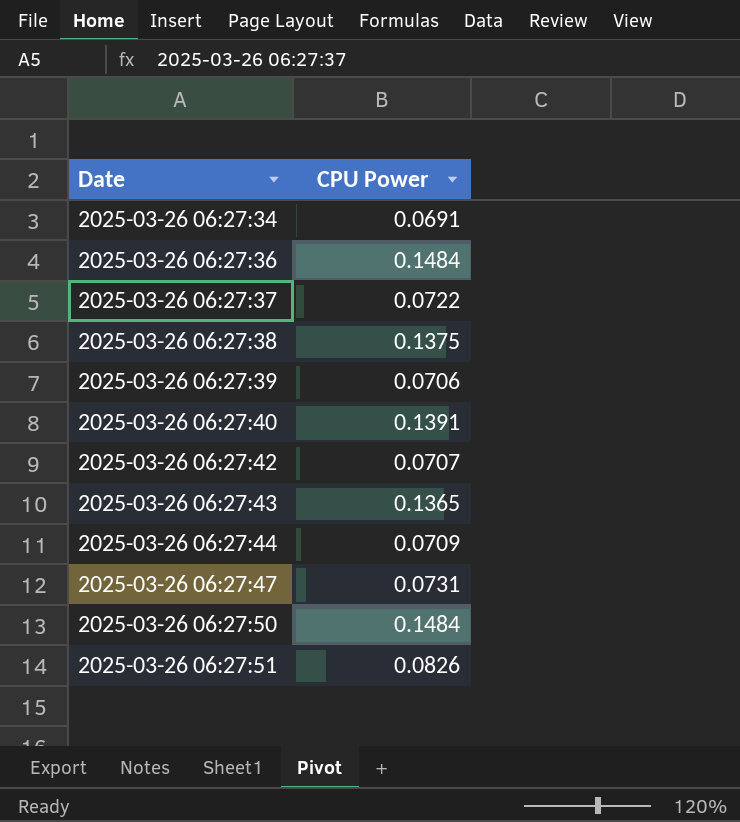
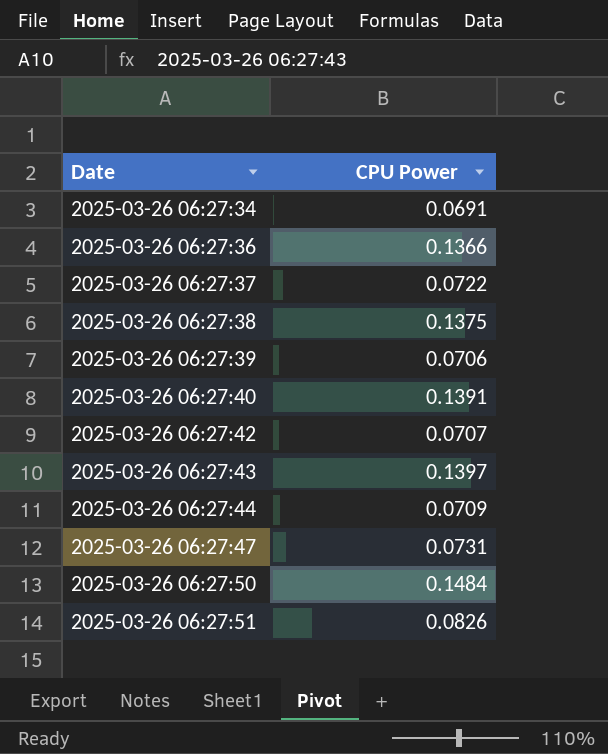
2025-03-26 06:27:36 | CPU Power: 0.1484 -> 0.1366
2025-03-26 06:27:43 | CPU Power: 0.1365 -> 0.1397

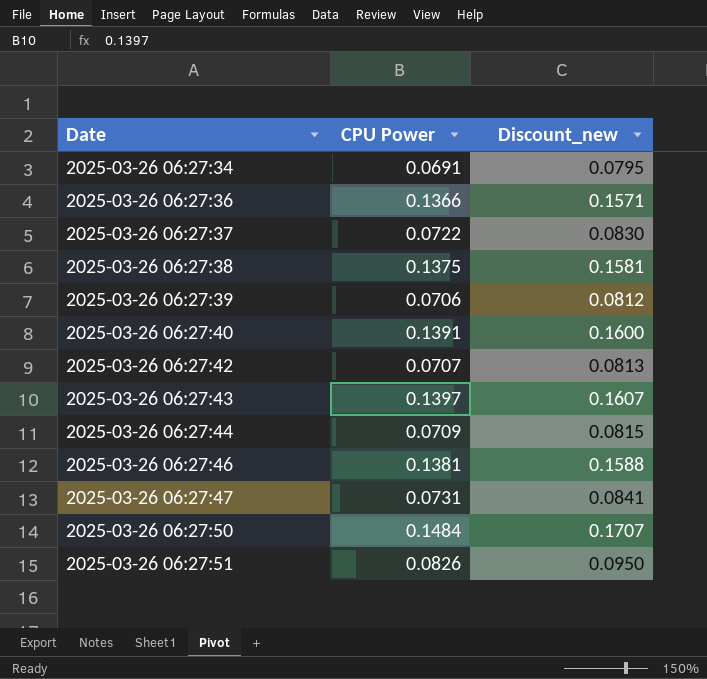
column Discount_new | formula: none -> [CPU Power] * 1.15
row 2025-03-26 06:27:46: none -> 0.1381 | 0.1588

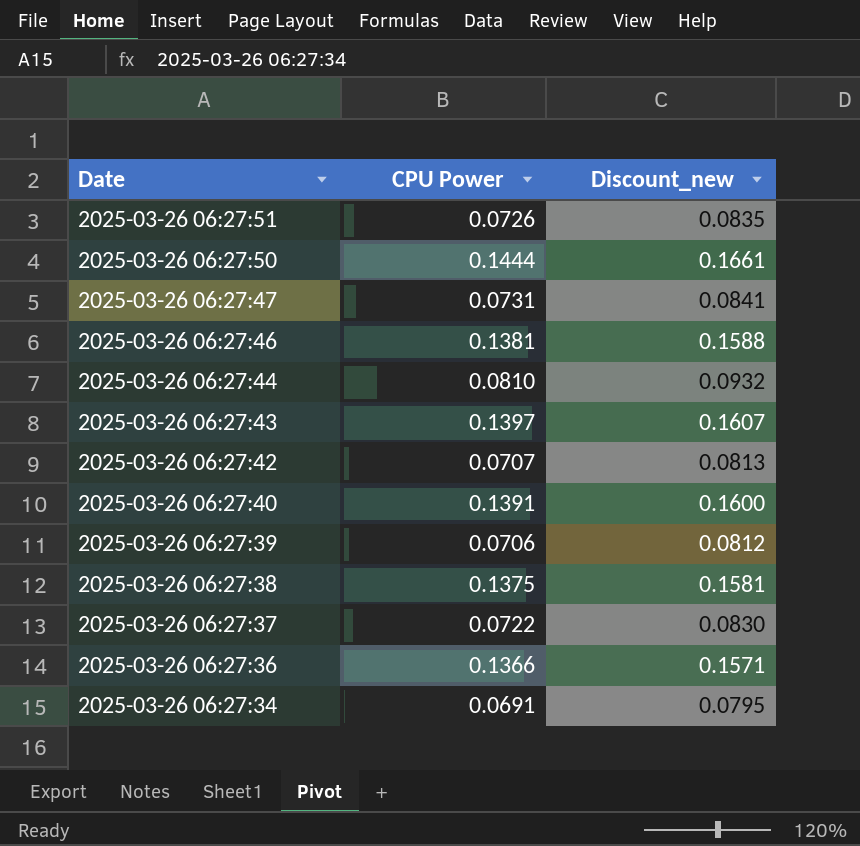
row order: Date ascending -> Date descending
2025-03-26 06:27:51 | CPU Power: 0.0826 -> 0.0726
2025-03-26 06:27:51 | Discount_new: 0.0950 -> 0.0835
2025-03-26 06:27:50 | CPU Power: 0.1484 -> 0.1444
2025-03-26 06:27:50 | Discount_new: 0.1707 -> 0.1661
2025-03-26 06:27:44 | CPU Power: 0.0709 -> 0.0810
2025-03-26 06:27:44 | Discount_new: 0.0815 -> 0.0932

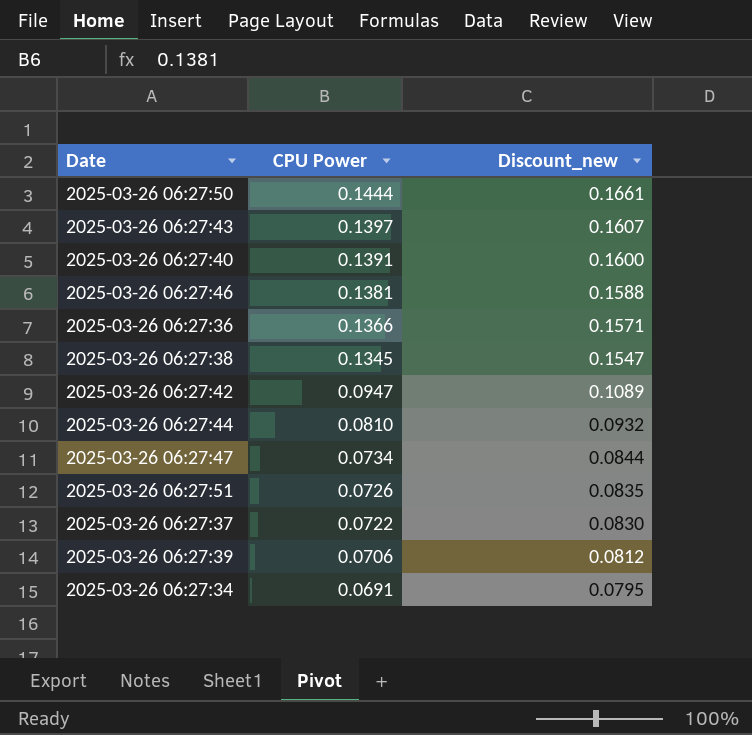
row order: Date descending -> CPU Power descending
2025-03-26 06:27:38 | CPU Power: 0.1375 -> 0.1345
2025-03-26 06:27:38 | Discount_new: 0.1581 -> 0.1547
2025-03-26 06:27:42 | CPU Power: 0.0707 -> 0.0947
2025-03-26 06:27:42 | Discount_new: 0.0813 -> 0.1089
2025-03-26 06:27:47 | CPU Power: 0.0731 -> 0.0734
2025-03-26 06:27:47 | Discount_new: 0.0841 -> 0.0844

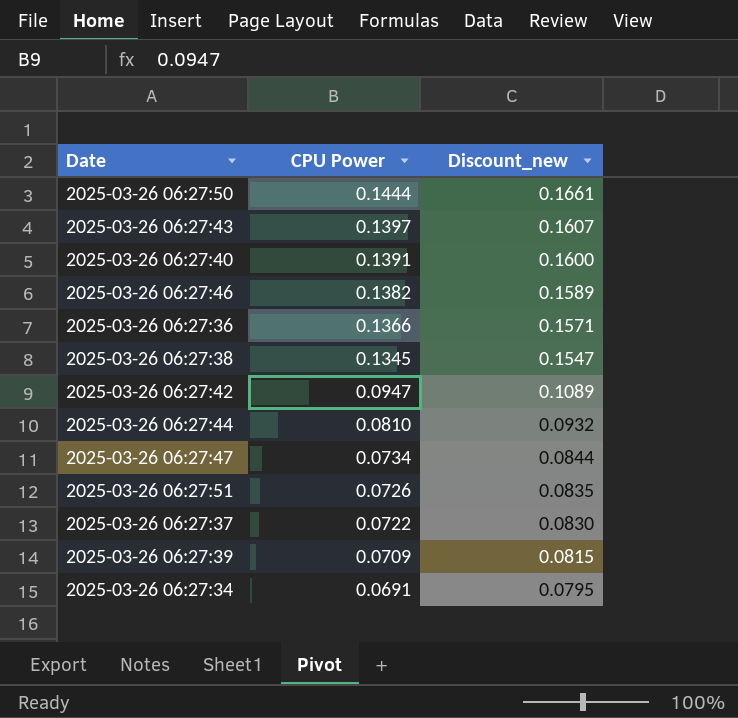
2025-03-26 06:27:46 | CPU Power: 0.1381 -> 0.1382
2025-03-26 06:27:46 | Discount_new: 0.1588 -> 0.1589
2025-03-26 06:27:39 | CPU Power: 0.0706 -> 0.0709
2025-03-26 06:27:39 | Discount_new: 0.0812 -> 0.0815

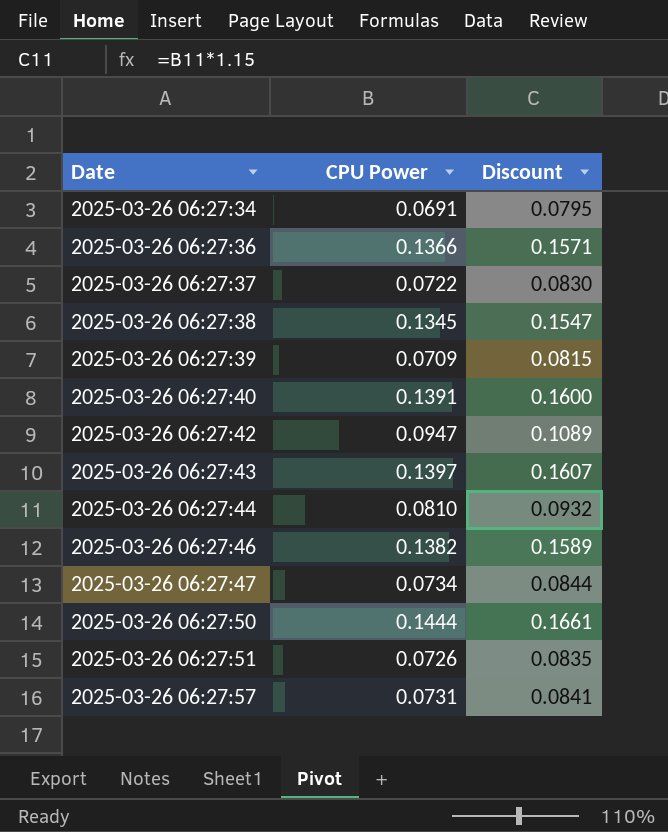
row order: CPU Power descending -> Date ascending
column name: Discount_new -> Discount
row 2025-03-26 06:27:57: none -> 0.0731 | 0.0841

